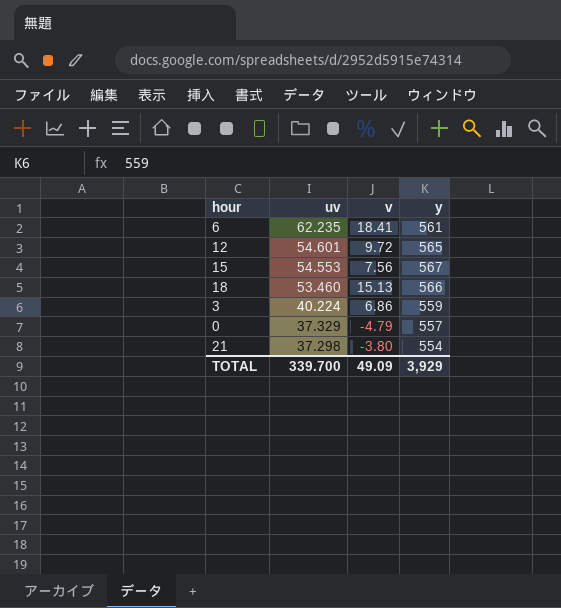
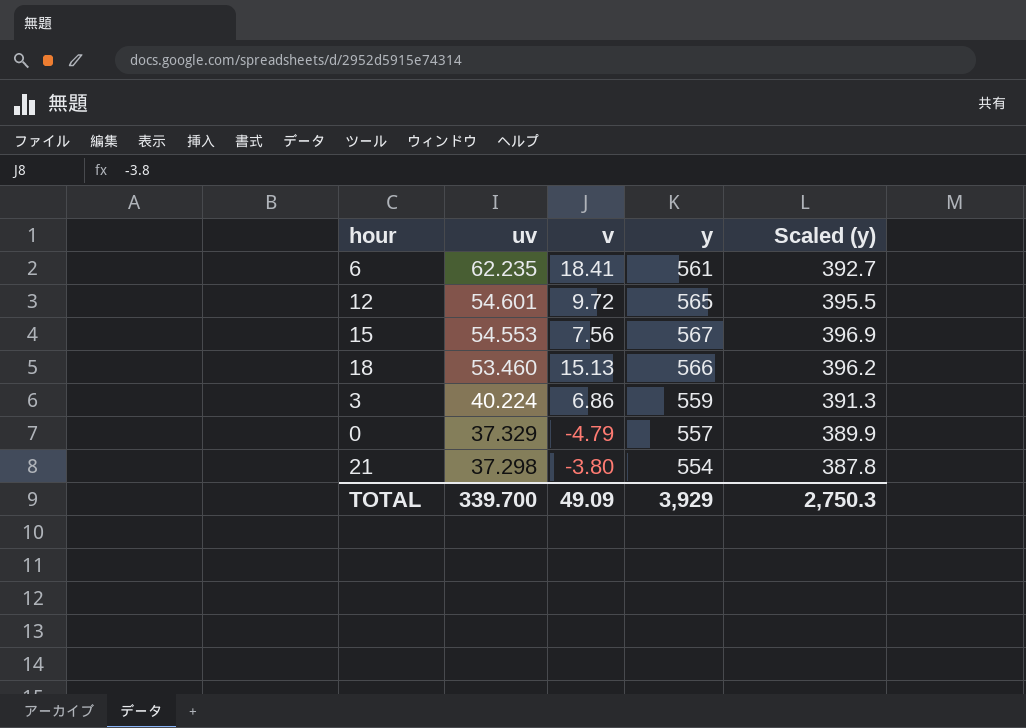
column Scaled (y) | formula: none -> [y] * 0.7

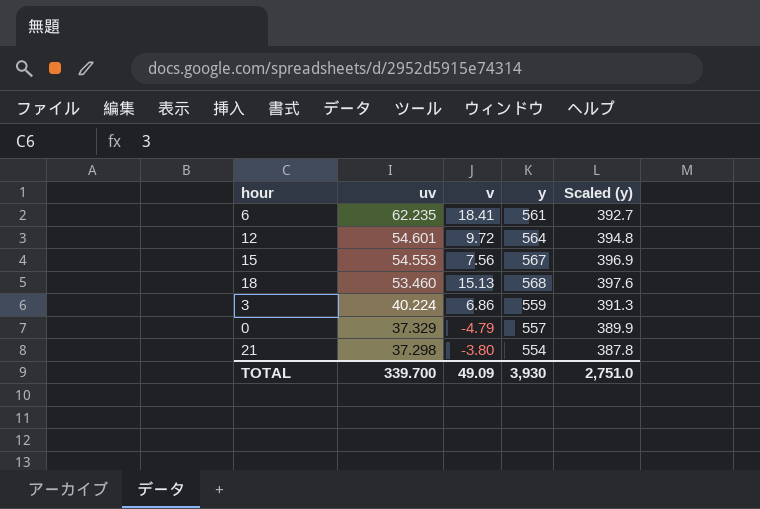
12 | y: 565 -> 564
12 | Scaled (y): 395.5 -> 394.8
18 | y: 566 -> 568
18 | Scaled (y): 396.2 -> 397.6
TOTAL | y: 3,929 -> 3,930
TOTAL | Scaled (y): 2,750.3 -> 2,751.0

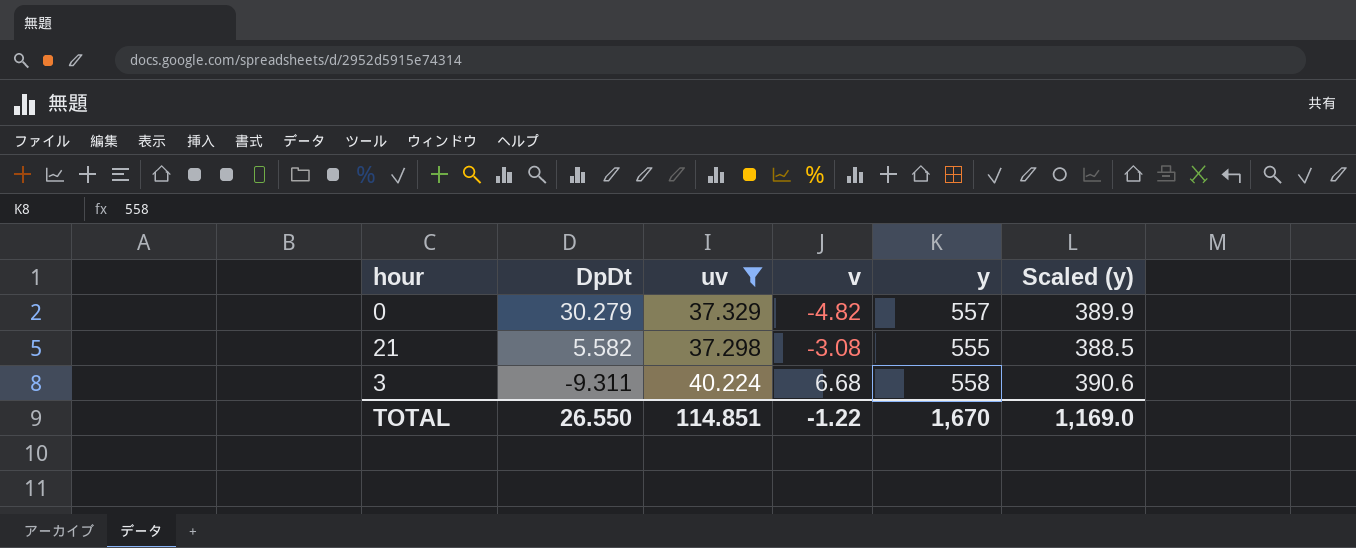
filter: none -> uv <= 40.224
row order: uv descending -> DpDt descending
column DpDt | position: none -> 2
0 | v: -4.79 -> -4.82
21 | v: -3.80 -> -3.08
21 | y: 554 -> 555
21 | Scaled (y): 387.8 -> 388.5
3 | v: 6.86 -> 6.68
3 | y: 559 -> 558
3 | Scaled (y): 391.3 -> 390.6
TOTAL | uv: 339.700 -> 114.851
TOTAL | v: 49.09 -> -1.22
TOTAL | y: 3,930 -> 1,670
TOTAL | Scaled (y): 2,751.0 -> 1,169.0

